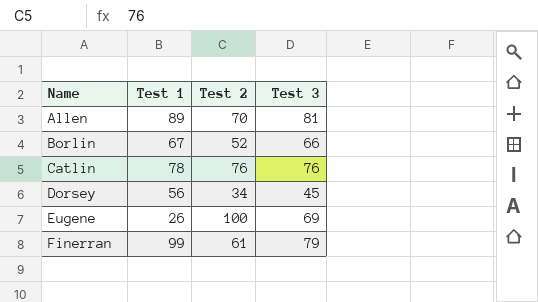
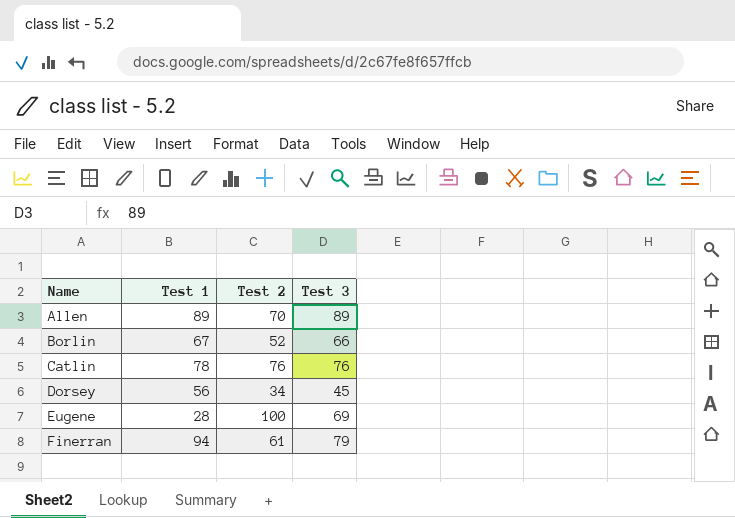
Allen | Test 3: 81 -> 89
Eugene | Test 1: 26 -> 28
Finerran | Test 1: 99 -> 94

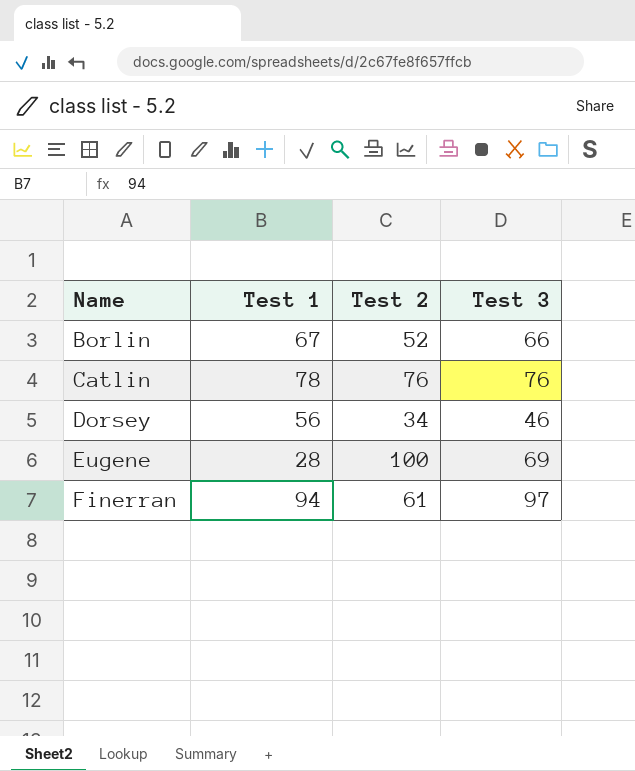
row Allen: 89 | 70 | 89 -> none
Dorsey | Test 3: 45 -> 46
Finerran | Test 3: 79 -> 97

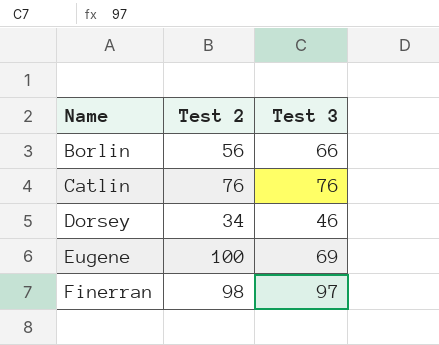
column Test 1 | position: 2 -> none
Borlin | Test 2: 52 -> 56
Finerran | Test 2: 61 -> 98

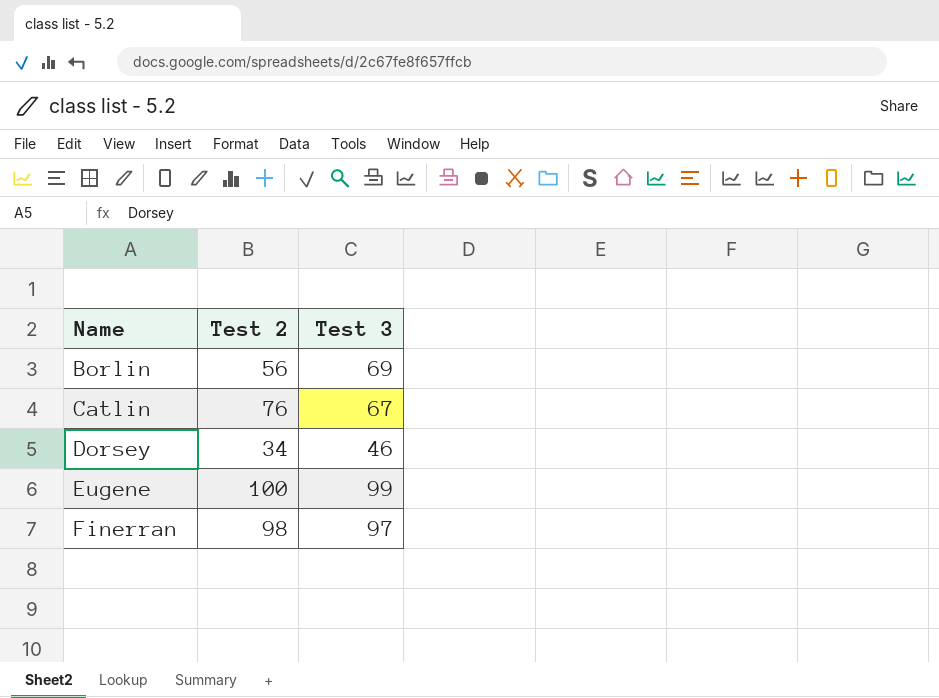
Borlin | Test 3: 66 -> 69
Catlin | Test 3: 76 -> 67
Eugene | Test 3: 69 -> 99

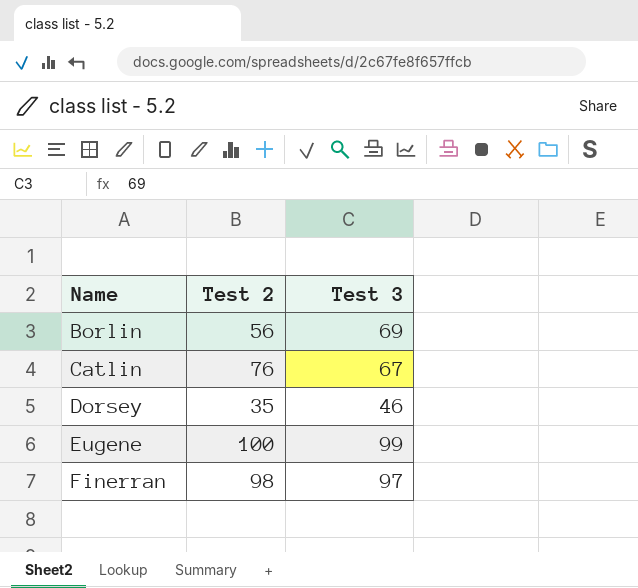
Dorsey | Test 2: 34 -> 35

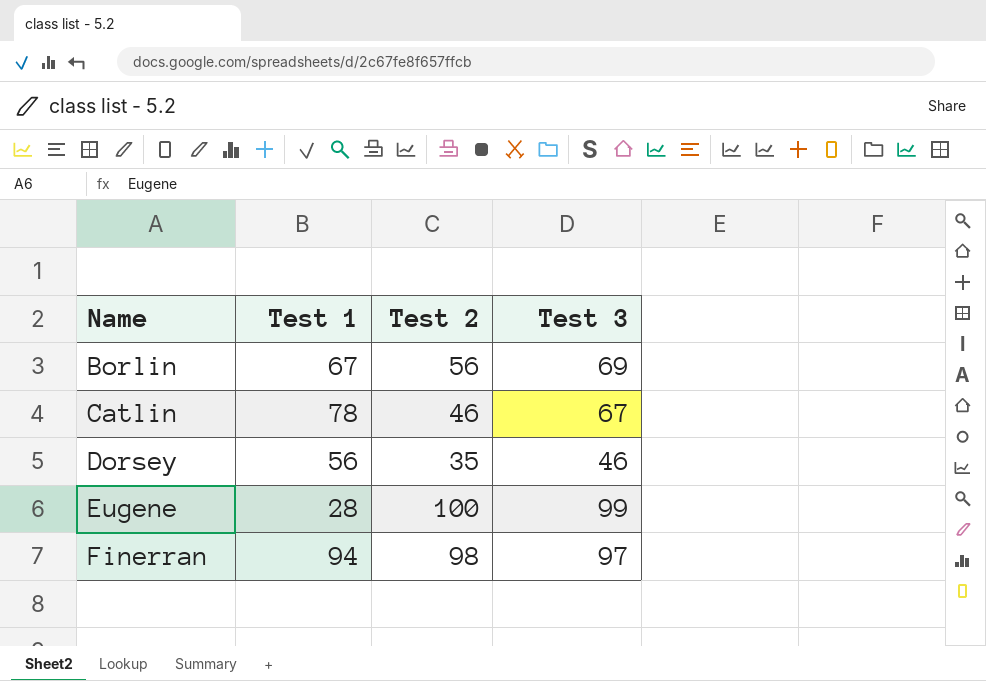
column Test 1 | position: none -> 2
Catlin | Test 2: 76 -> 46

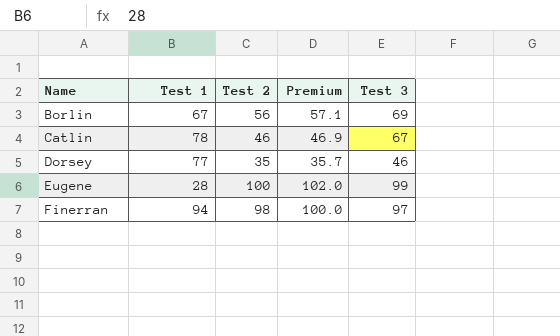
column Premium | formula: none -> [Test 2] * 1.02
Dorsey | Test 1: 56 -> 77

